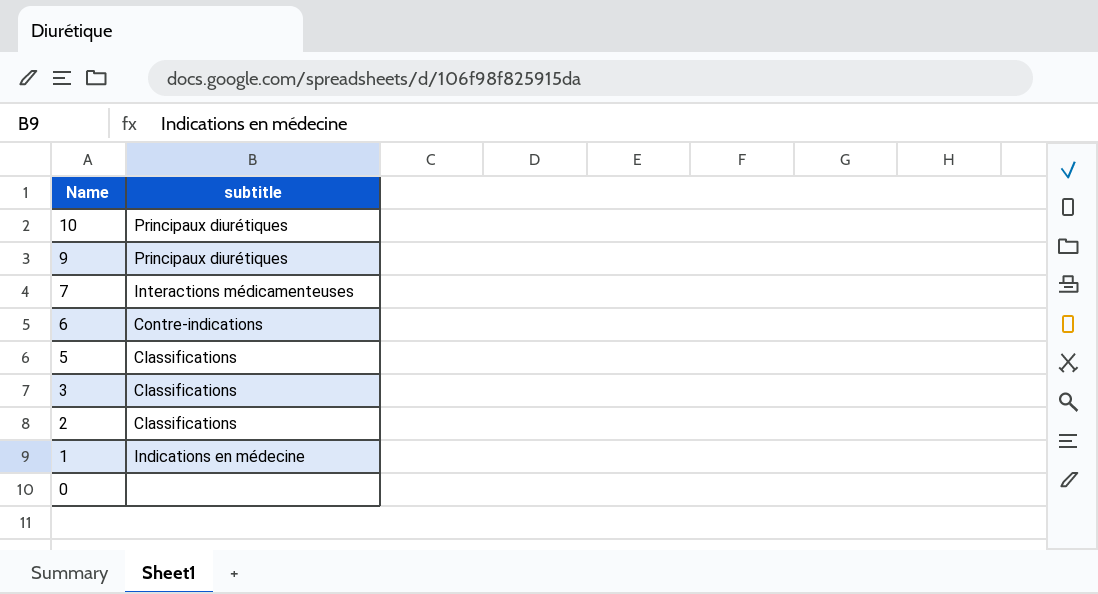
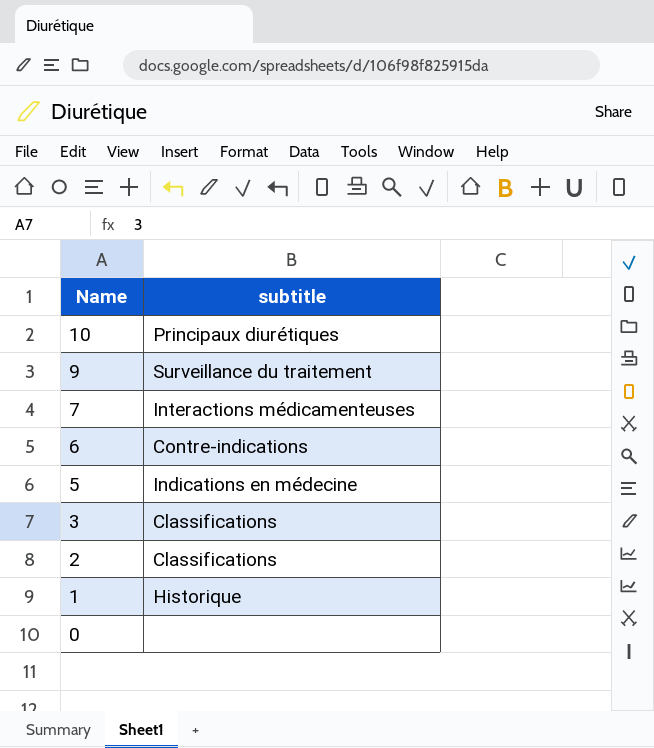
9 | subtitle: Principaux diurétiques -> Surveillance du traitement
5 | subtitle: Classifications -> Indications en médecine
1 | subtitle: Indications en médecine -> Historique

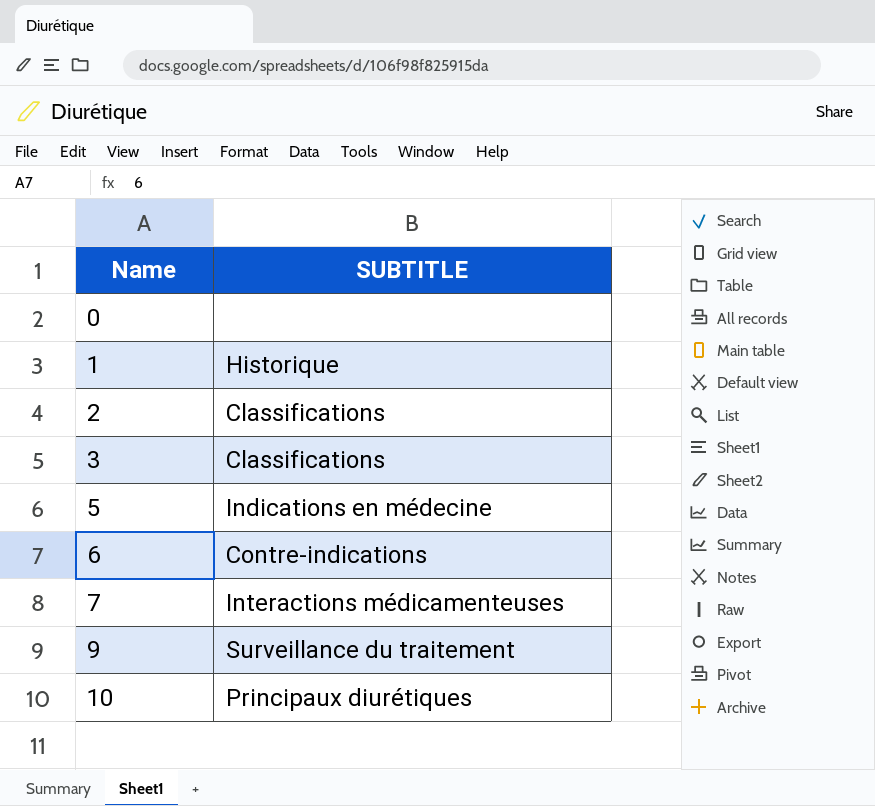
row order: Name descending -> Name ascending
column name: subtitle -> SUBTITLE

